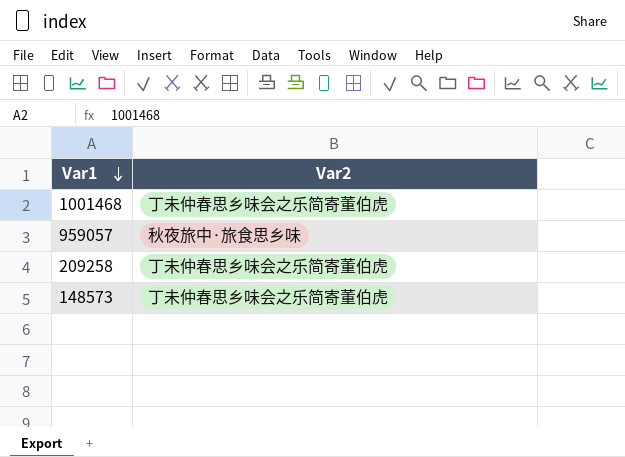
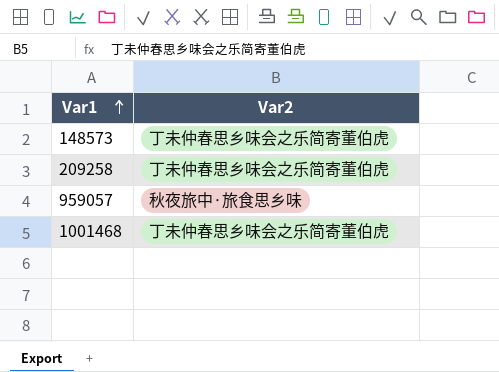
row order: Var1 descending -> Var1 ascending

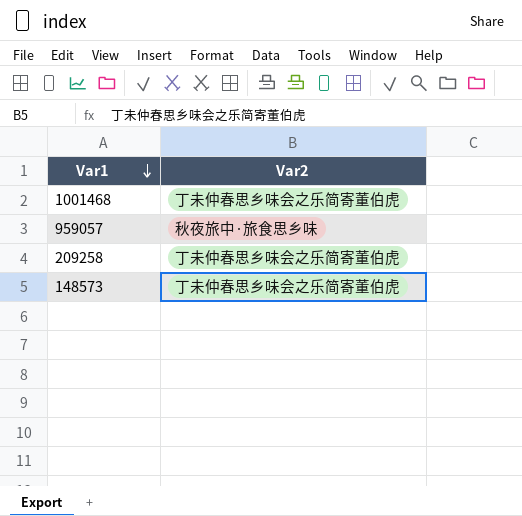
row order: Var1 ascending -> Var1 descending

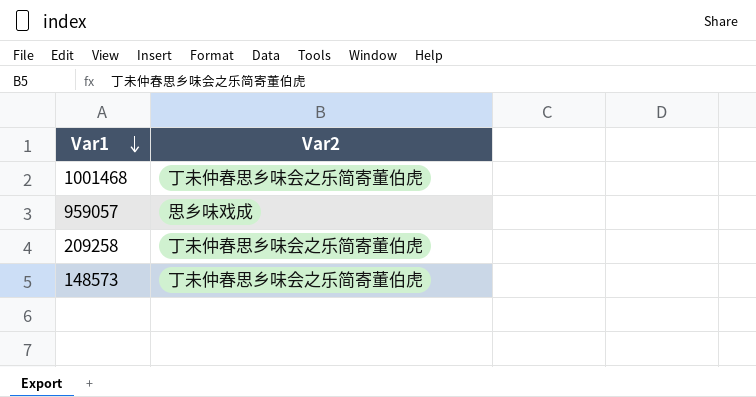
959057 | Var2: 秋夜旅中·旅食思乡味 -> 思乡味戏成

